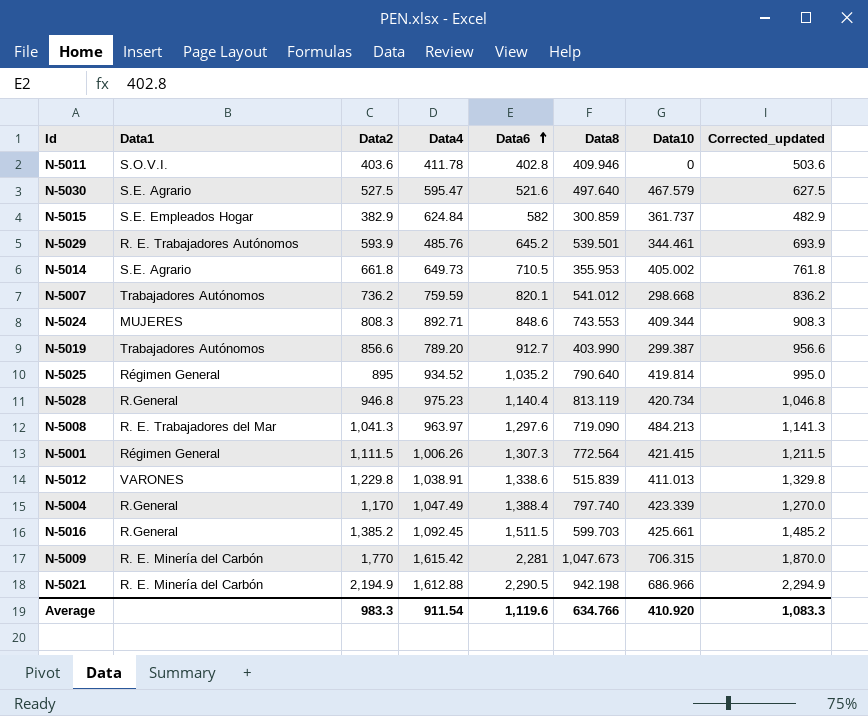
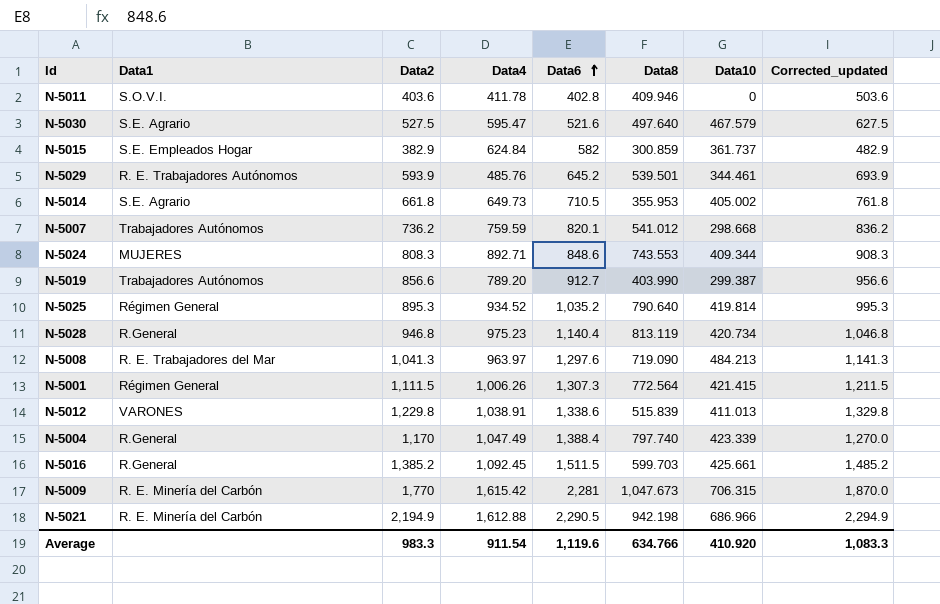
N-5025 | Data2: 895 -> 895.3
N-5025 | Corrected_updated: 995.0 -> 995.3

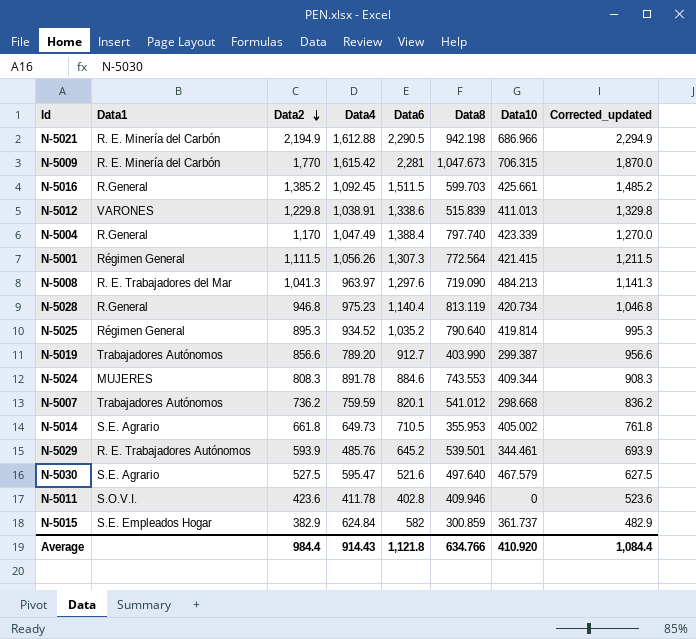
row order: Data6 ascending -> Data2 descending
N-5001 | Data4: 1,006.26 -> 1,056.26
N-5024 | Data4: 892.71 -> 891.78
N-5024 | Data6: 848.6 -> 884.6
N-5011 | Data2: 403.6 -> 423.6
N-5011 | Corrected_updated: 503.6 -> 523.6
Average | Data2: 983.3 -> 984.4
Average | Data4: 911.54 -> 914.43
Average | Data6: 1,119.6 -> 1,121.8
Average | Corrected_updated: 1,083.3 -> 1,084.4

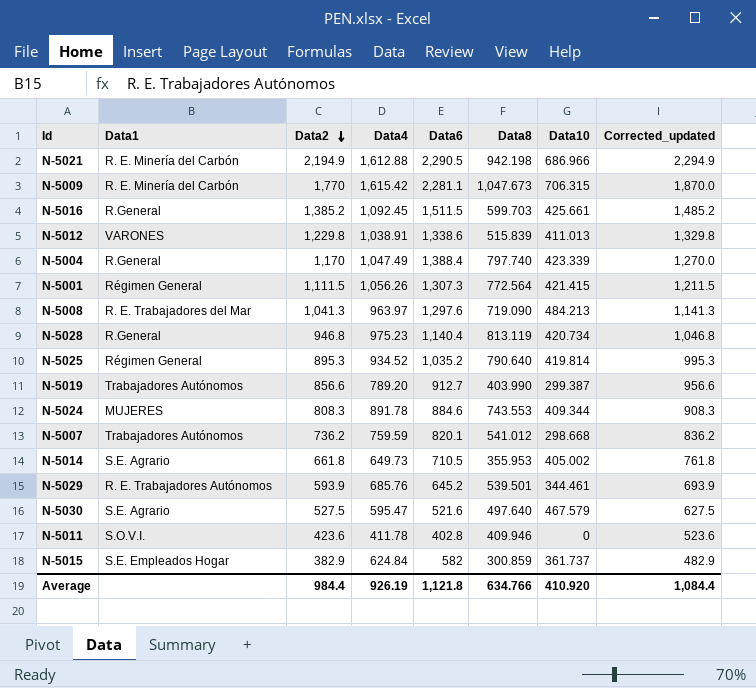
N-5009 | Data6: 2,281 -> 2,281.1
N-5029 | Data4: 485.76 -> 685.76
Average | Data4: 914.43 -> 926.19

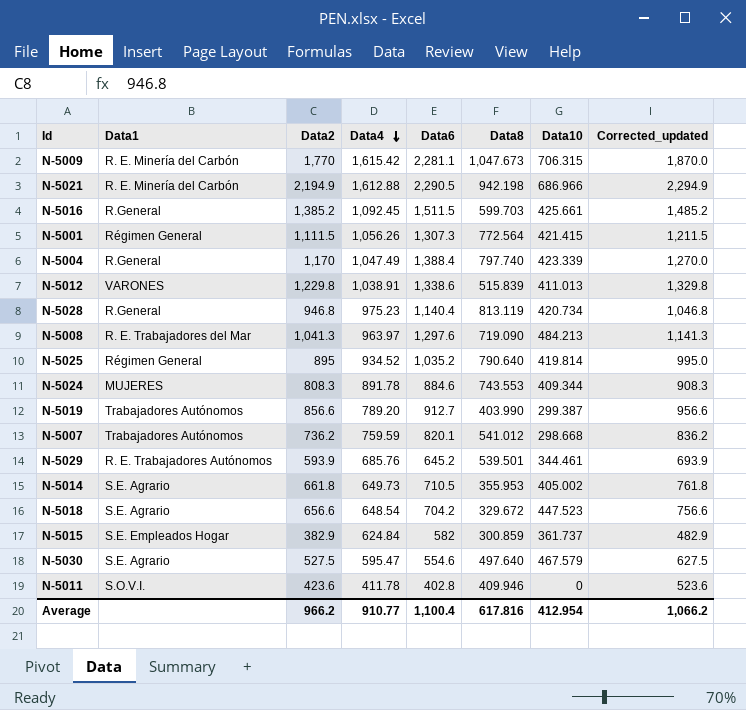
row order: Data2 descending -> Data4 descending
N-5025 | Data2: 895.3 -> 895
N-5025 | Corrected_updated: 995.3 -> 995.0
row N-5018: none -> S.E. Agrario | 656.6 | 648.54 | 704.2 | 329.672 | 447.523 | 756.6
N-5030 | Data6: 521.6 -> 554.6
Average | Data2: 984.4 -> 966.2
Average | Data4: 926.19 -> 910.77
Average | Data6: 1,121.8 -> 1,100.4
Average | Data8: 634.766 -> 617.816
Average | Data10: 410.920 -> 412.954
Average | Corrected_updated: 1,084.4 -> 1,066.2

